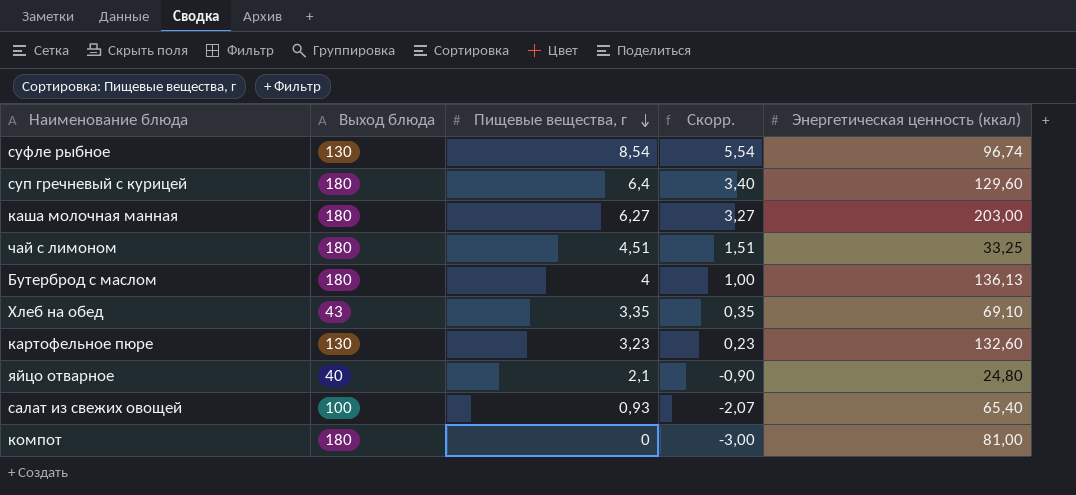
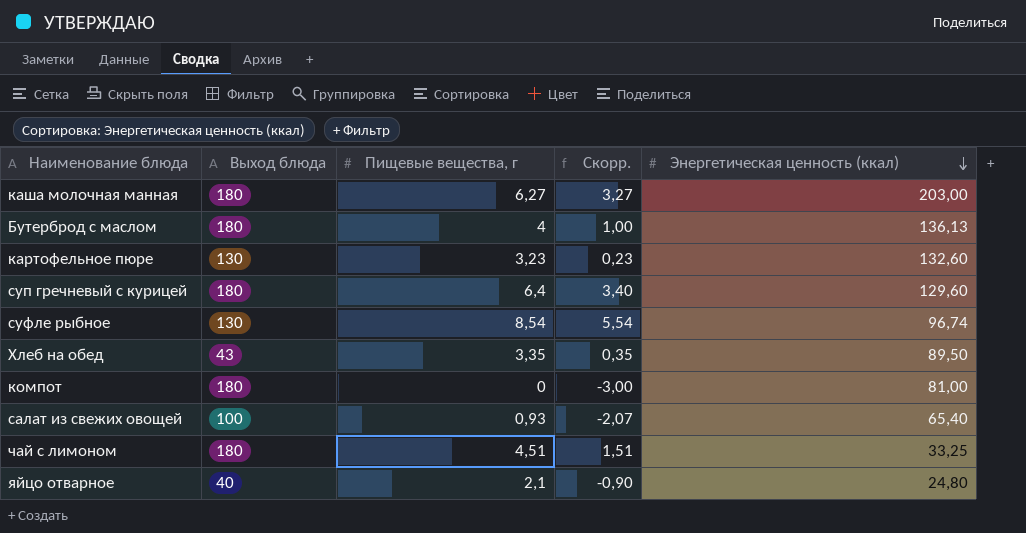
row order: Пищевые вещества, г descending -> Энергетическая ценность (ккал) descending
Хлеб на обед | Энергетическая ценность (ккал): 69,10 -> 89,50

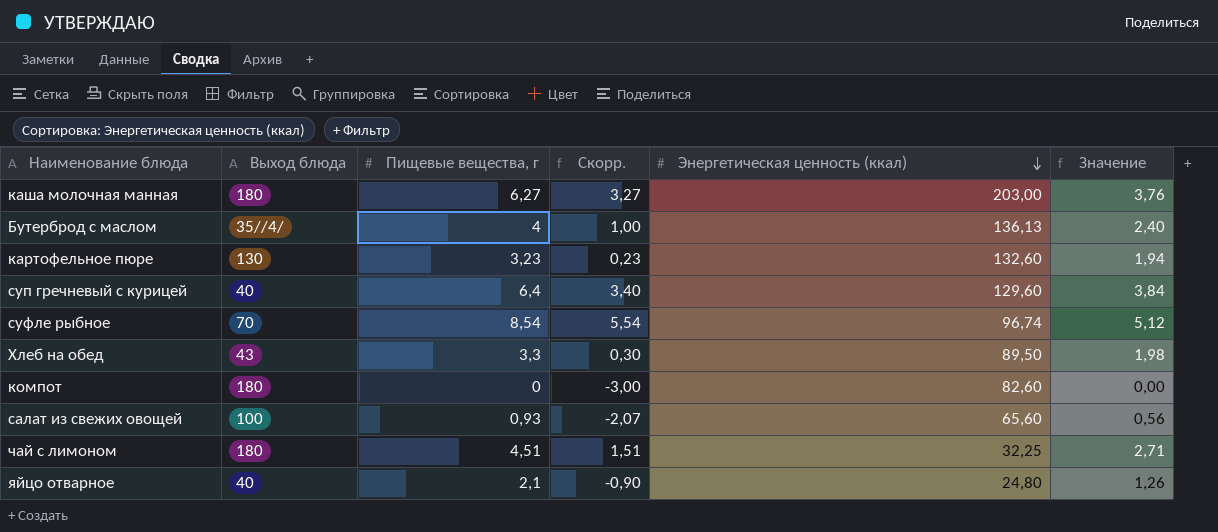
column Значение | formula: none -> [Пищевые вещества, г] * 0,6
Бутерброд с маслом | Выход блюда: 180 -> 35//4/
суп гречневый с курицей | Выход блюда: 180 -> 40
суфле рыбное | Выход блюда: 130 -> 70
Хлеб на обед | Пищевые вещества, г: 3,35 -> 3,3
Хлеб на обед | Скорр.: 0,35 -> 0,30
компот | Энергетическая ценность (ккал): 81,00 -> 82,60
салат из свежих овощей | Энергетическая ценность (ккал): 65,40 -> 65,60
чай с лимоном | Энергетическая ценность (ккал): 33,25 -> 32,25

